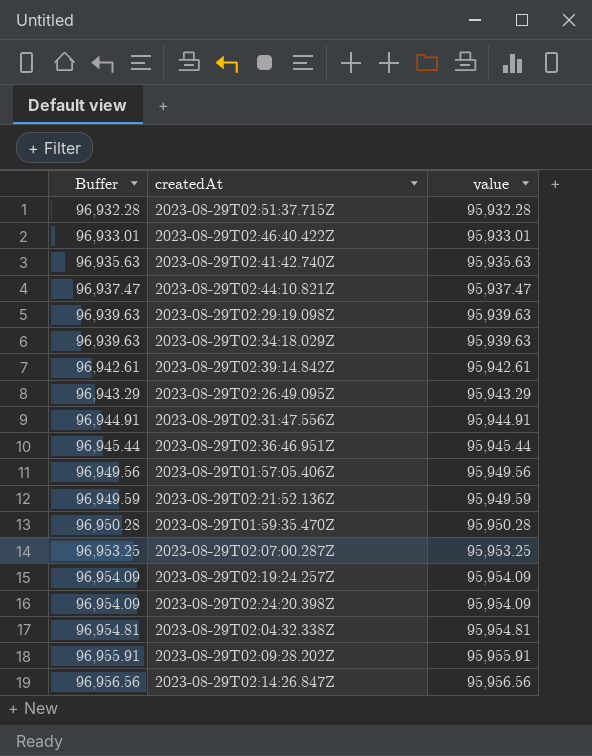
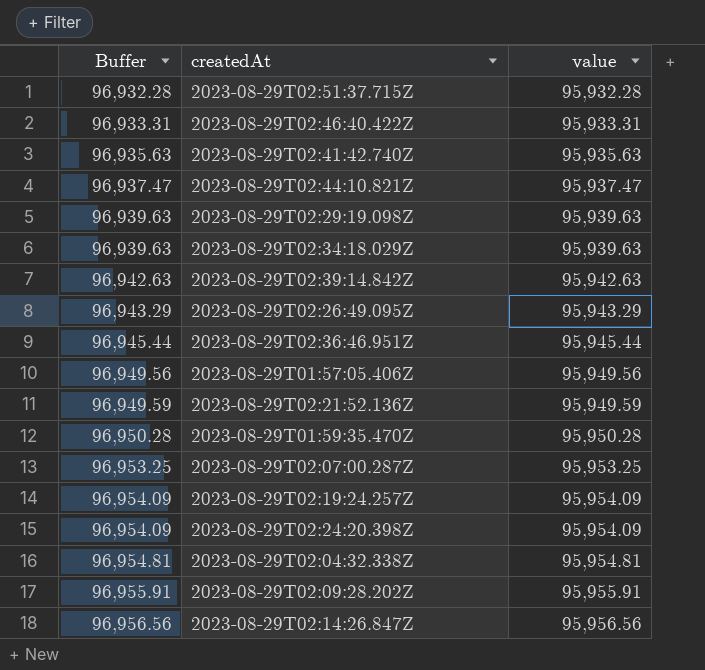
row 2023-08-29T02:31:47.556Z: 96,944.91 | 95,944.91 -> none
2023-08-29T02:46:40.422Z | Buffer: 96,933.01 -> 96,933.31
2023-08-29T02:46:40.422Z | value: 95,933.01 -> 95,933.31
2023-08-29T02:39:14.842Z | Buffer: 96,942.61 -> 96,942.63
2023-08-29T02:39:14.842Z | value: 95,942.61 -> 95,942.63

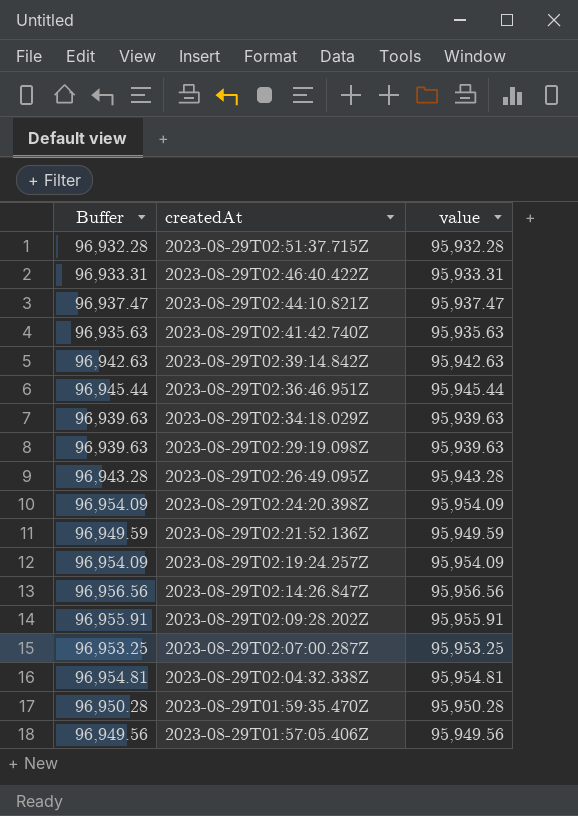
row order: Buffer ascending -> createdAt descending
2023-08-29T02:26:49.095Z | Buffer: 96,943.29 -> 96,943.28
2023-08-29T02:26:49.095Z | value: 95,943.29 -> 95,943.28

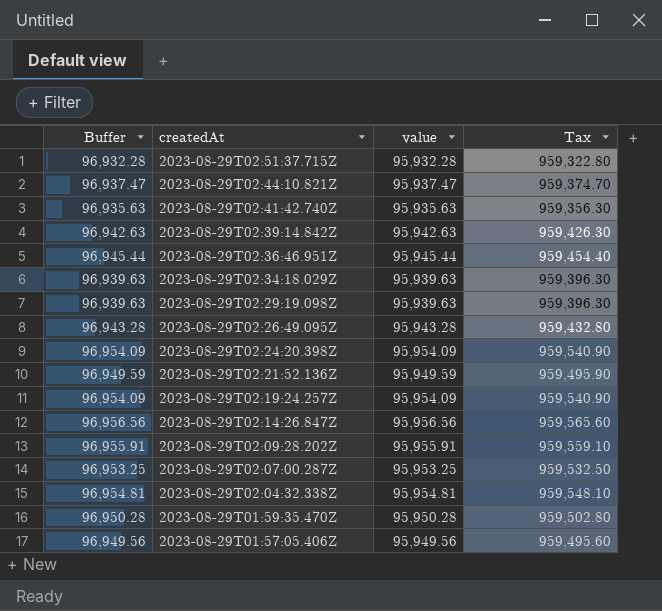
column Tax | formula: none -> [value] * 10
row 2023-08-29T02:46:40.422Z: 96,933.31 | 95,933.31 -> none

